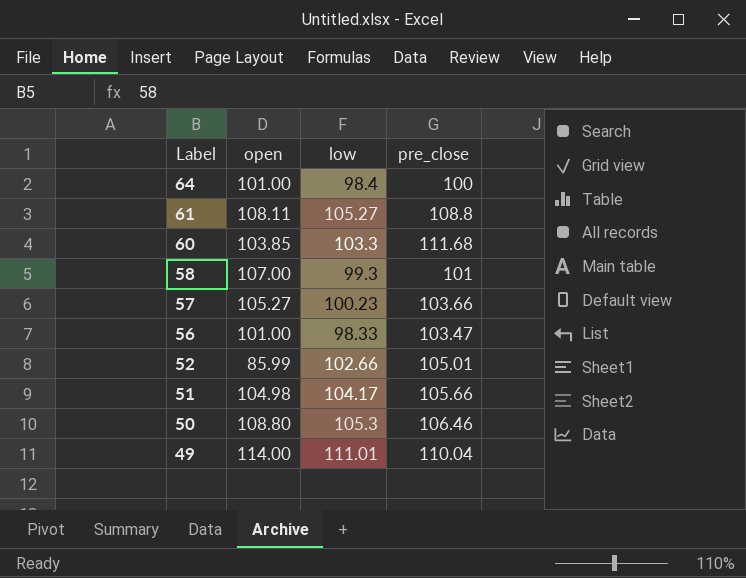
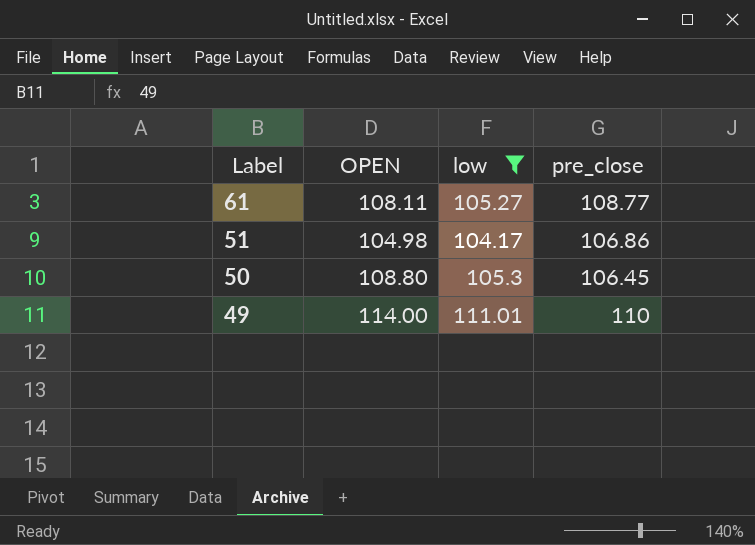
filter: none -> low >= 104.17
column name: open -> OPEN
61 | pre_close: 108.8 -> 108.77
51 | pre_close: 105.66 -> 106.86
50 | pre_close: 106.46 -> 106.45
49 | pre_close: 110.04 -> 110

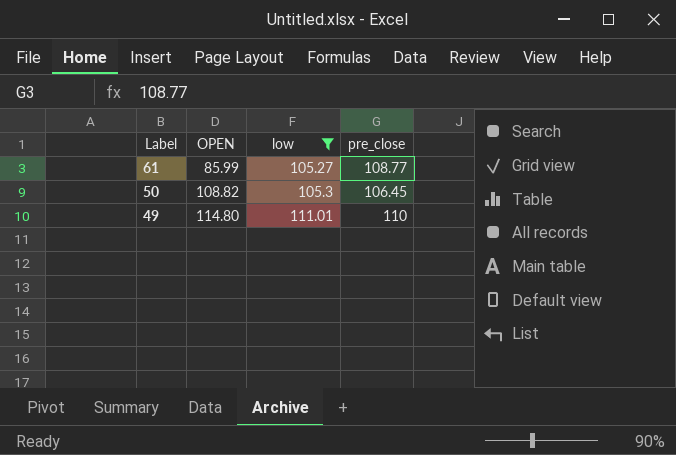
row 51: 104.98 | 104.17 | 106.86 -> none
61 | OPEN: 108.11 -> 85.99
50 | OPEN: 108.80 -> 108.82
49 | OPEN: 114.00 -> 114.80

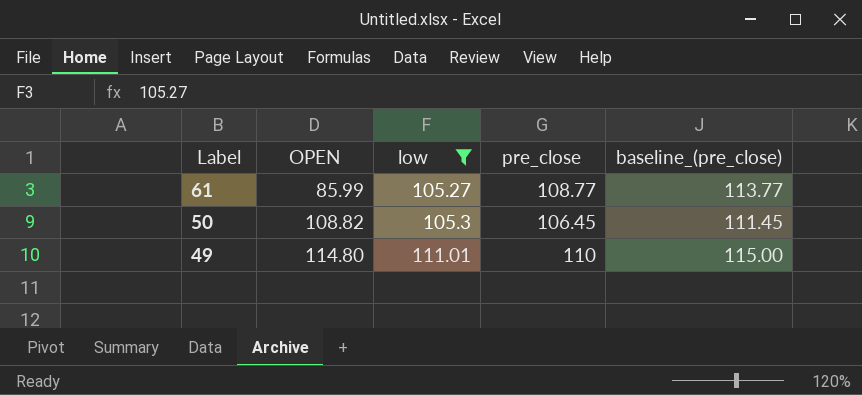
column baseline_(pre_close) | formula: none -> [pre_close] + 5

